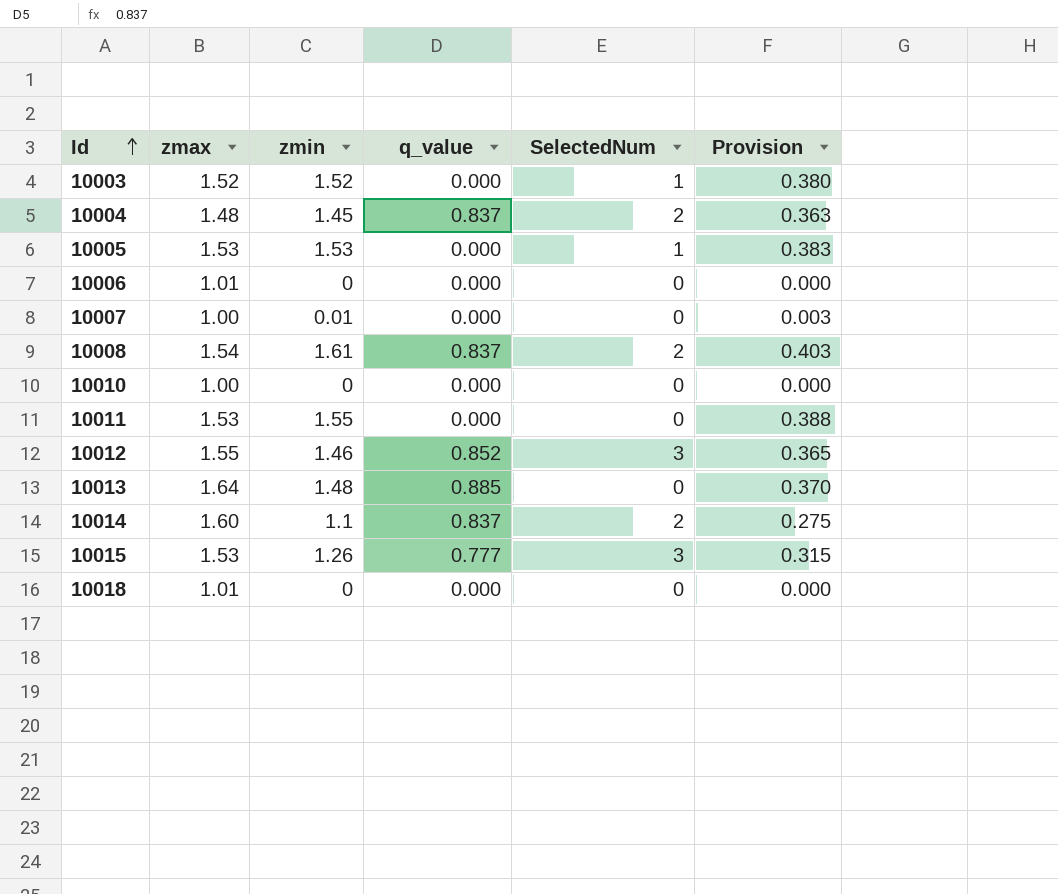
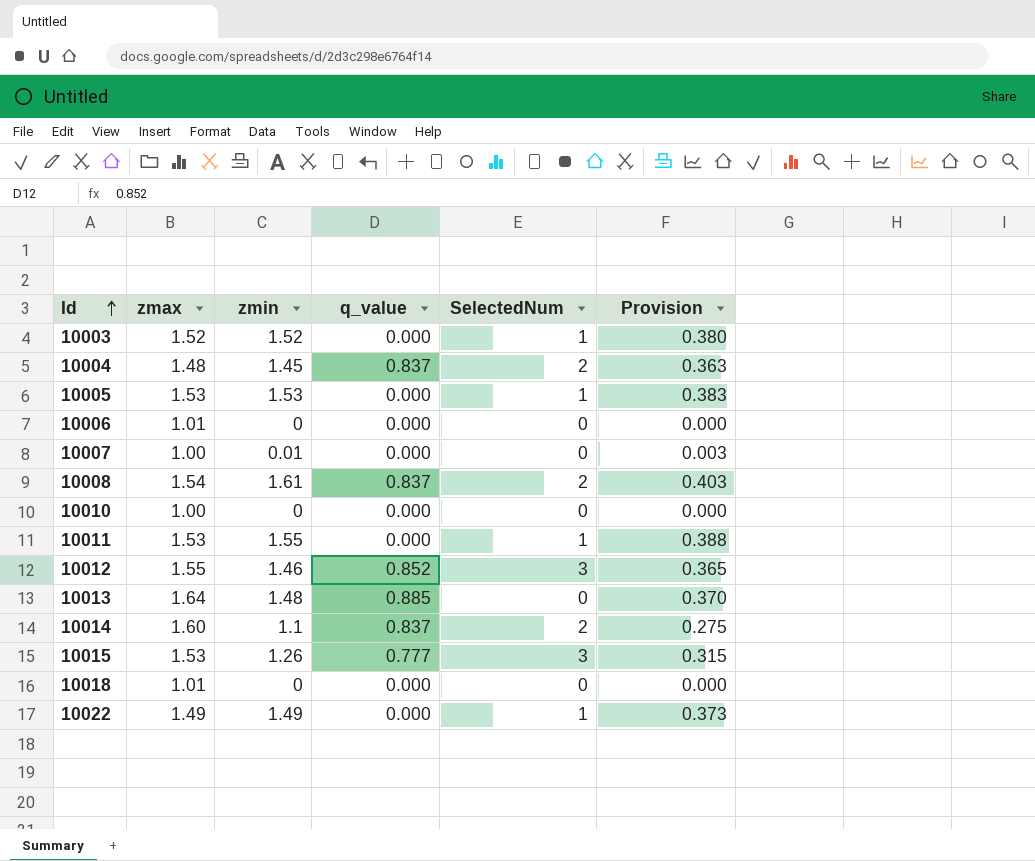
10011 | SelectedNum: 0 -> 1
row 10022: none -> 1.49 | 1.49 | 0.000 | 1 | 0.373

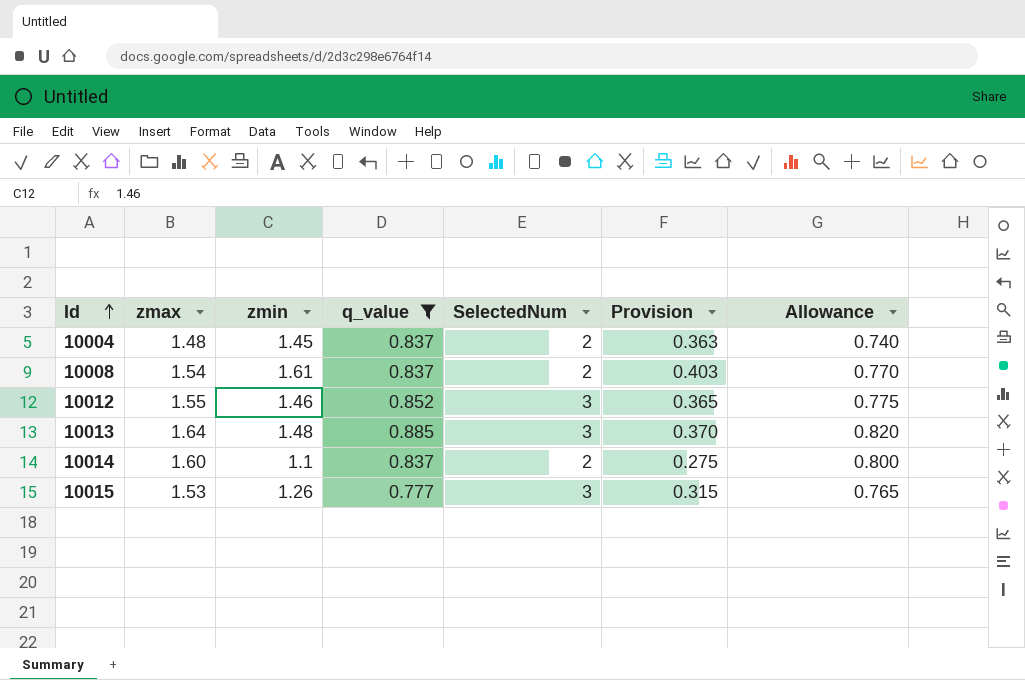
filter: none -> q_value != 0.000
column Allowance | formula: none -> [zmax] * 0.5
10013 | SelectedNum: 0 -> 3

